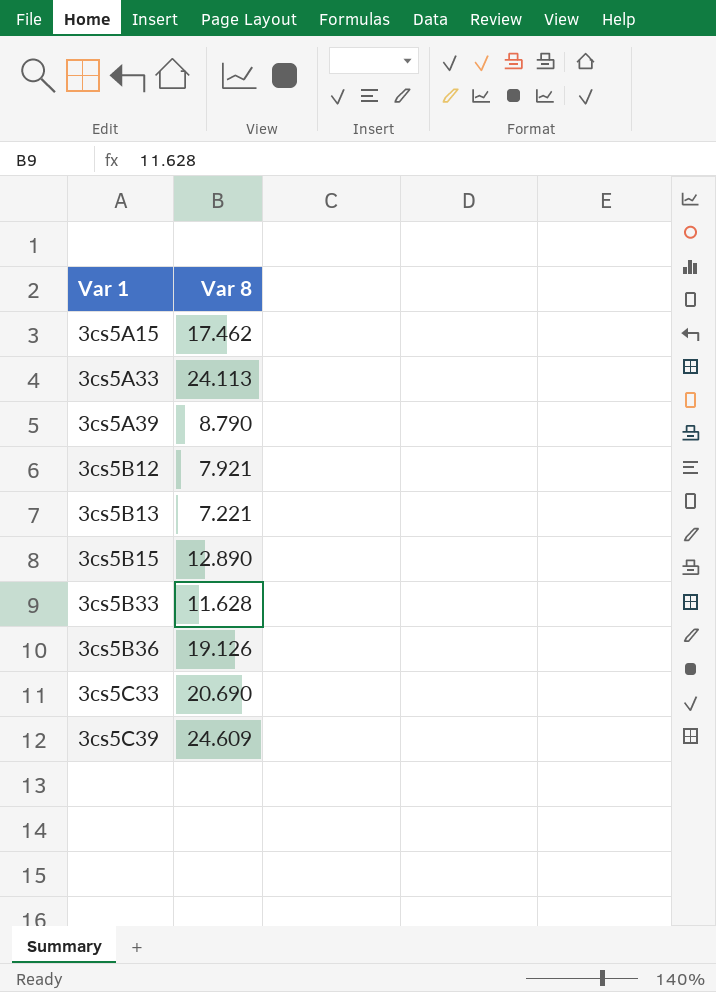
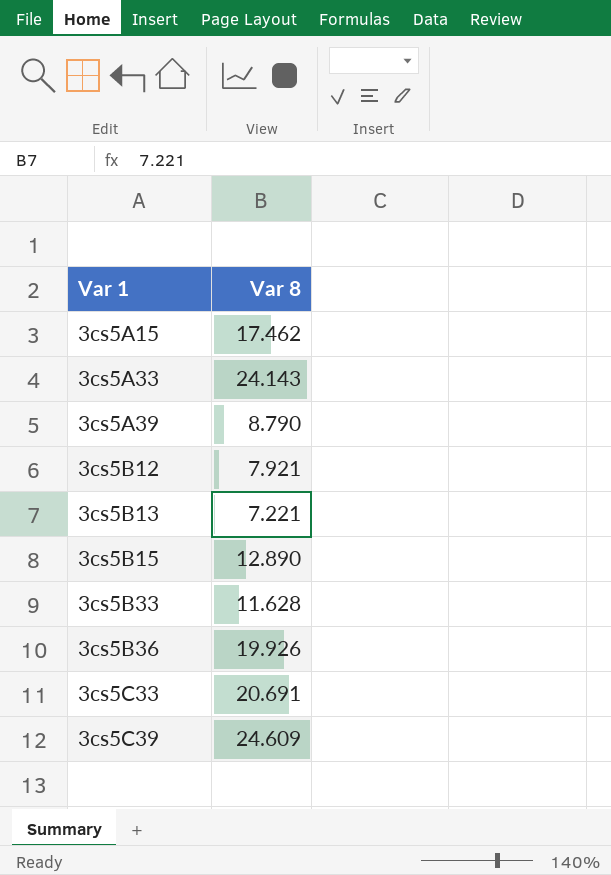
3cs5A33 | Var 8: 24.113 -> 24.143
3cs5B36 | Var 8: 19.126 -> 19.926
3cs5C33 | Var 8: 20.690 -> 20.691

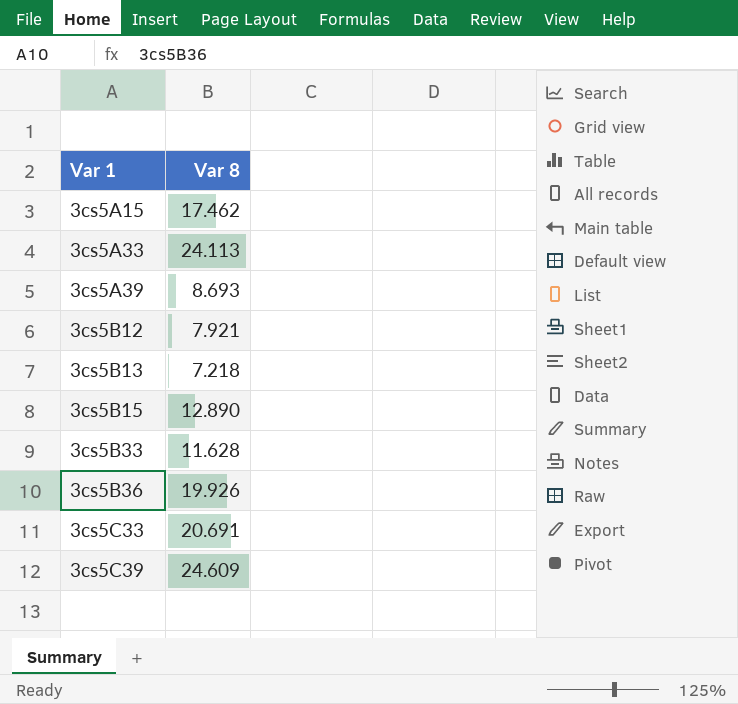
3cs5A33 | Var 8: 24.143 -> 24.113
3cs5A39 | Var 8: 8.790 -> 8.693
3cs5B13 | Var 8: 7.221 -> 7.218

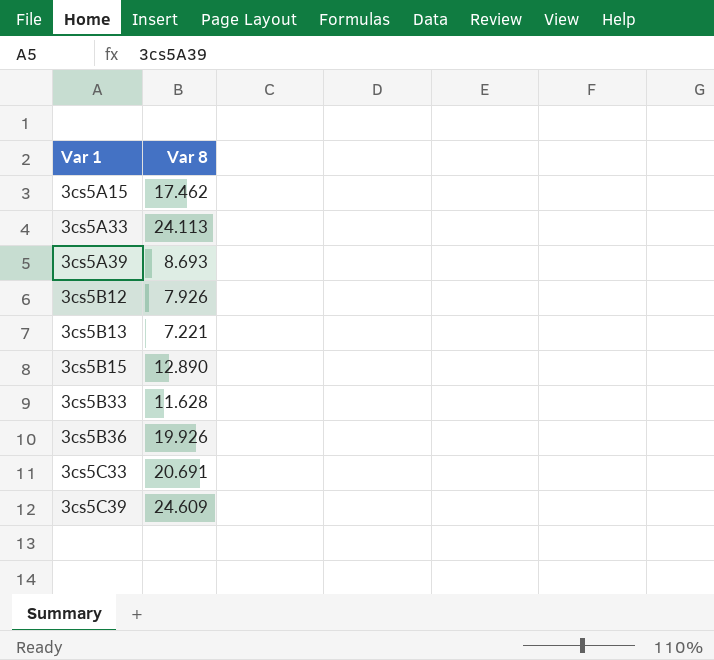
3cs5B12 | Var 8: 7.921 -> 7.926
3cs5B13 | Var 8: 7.218 -> 7.221

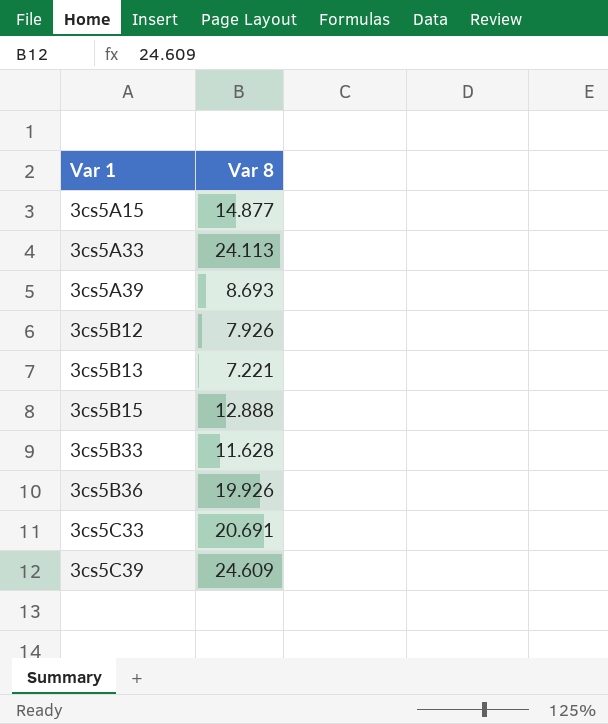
3cs5A15 | Var 8: 17.462 -> 14.877
3cs5B15 | Var 8: 12.890 -> 12.888

